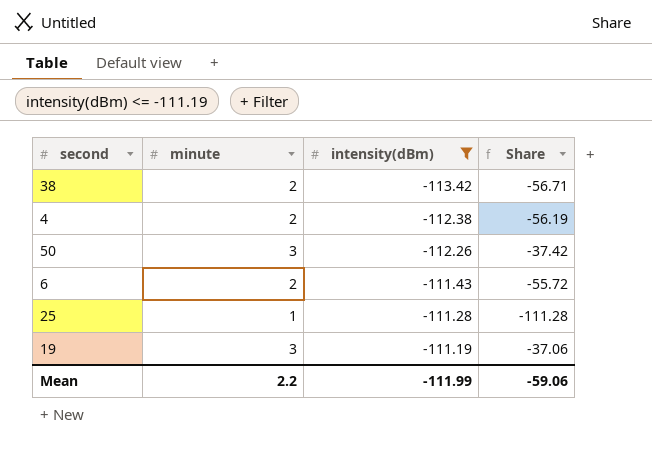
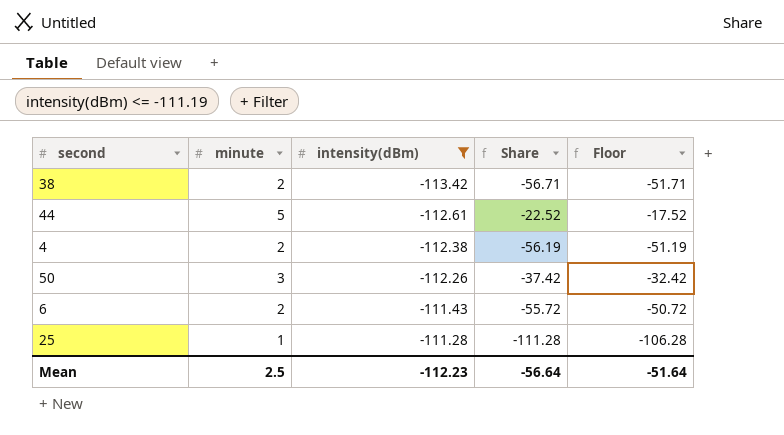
column Floor | formula: none -> [Share] + 5
row 19: 3 | -111.19 | -37.06 -> none
row 44: none -> 5 | -112.61 | -22.52 | -17.52
Mean | minute: 2.2 -> 2.5
Mean | intensity(dBm): -111.99 -> -112.23
Mean | Share: -59.06 -> -56.64

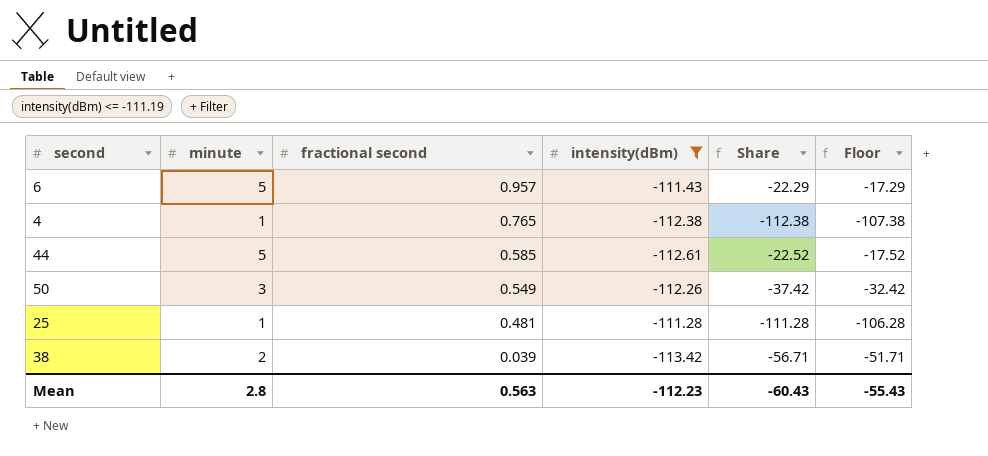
row order: intensity(dBm) ascending -> fractional second descending
column fractional second | position: none -> 3
6 | minute: 2 -> 5
6 | Share: -55.72 -> -22.29
6 | Floor: -50.72 -> -17.29
4 | minute: 2 -> 1
4 | Share: -56.19 -> -112.38
4 | Floor: -51.19 -> -107.38
Mean | minute: 2.5 -> 2.8
Mean | Share: -56.64 -> -60.43
Mean | Floor: -51.64 -> -55.43

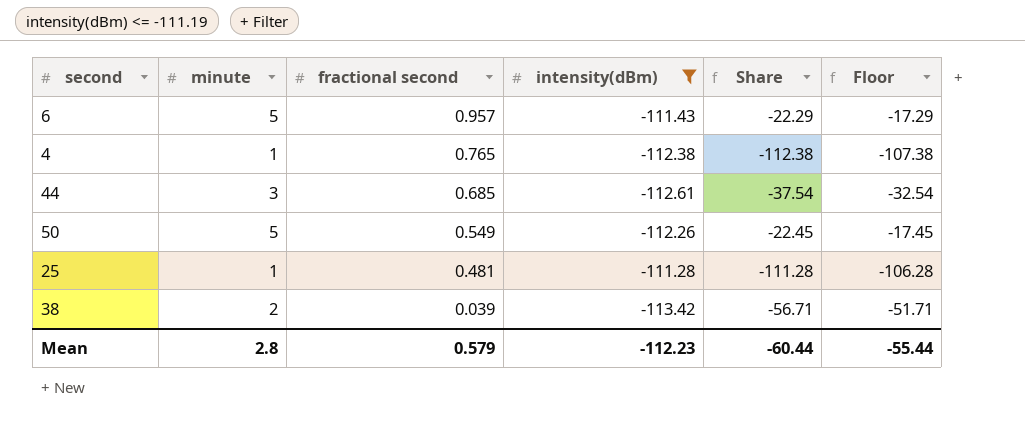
44 | minute: 5 -> 3
44 | fractional second: 0.585 -> 0.685
44 | Share: -22.52 -> -37.54
44 | Floor: -17.52 -> -32.54
50 | minute: 3 -> 5
50 | Share: -37.42 -> -22.45
50 | Floor: -32.42 -> -17.45
Mean | fractional second: 0.563 -> 0.579
Mean | Share: -60.43 -> -60.44
Mean | Floor: -55.43 -> -55.44

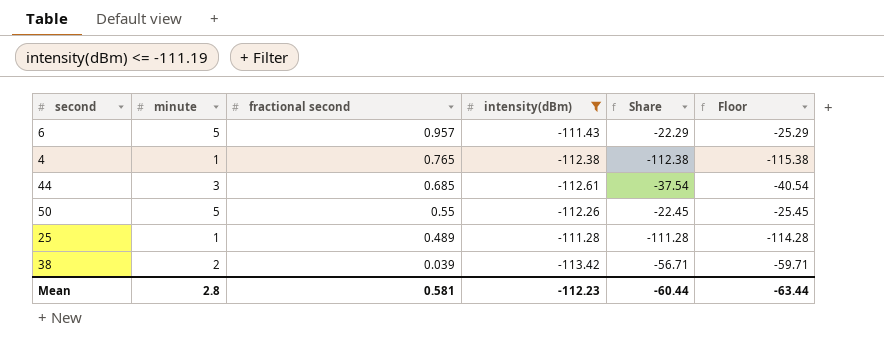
column Floor | formula: [Share] + 5 -> [Share] - 3
50 | fractional second: 0.549 -> 0.55
25 | fractional second: 0.481 -> 0.489
Mean | fractional second: 0.579 -> 0.581
Mean | Floor: -55.44 -> -63.44

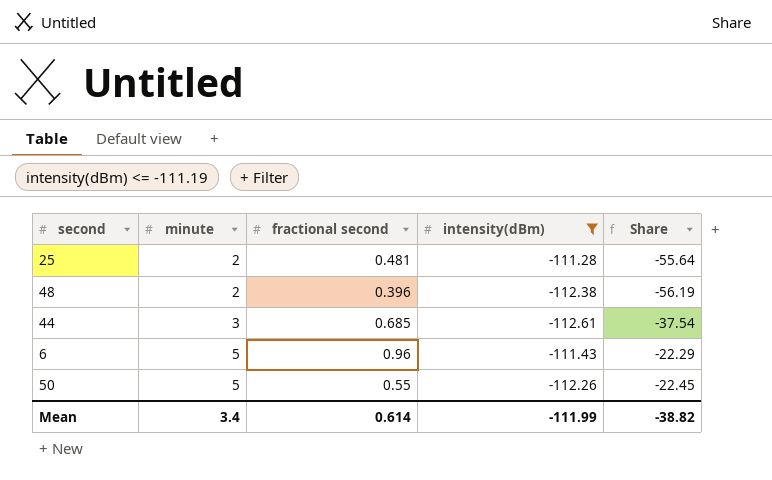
row order: fractional second descending -> minute ascending
column Floor | formula: [Share] - 3 -> none
row 4: 1 | 0.765 | -112.38 | -112.38 | -115.38 -> none
row 38: 2 | 0.039 | -113.42 | -56.71 | -59.71 -> none
25 | minute: 1 -> 2
25 | fractional second: 0.489 -> 0.481
25 | Share: -111.28 -> -55.64
row 48: none -> 2 | 0.396 | -112.38 | -56.19
6 | fractional second: 0.957 -> 0.96
Mean | minute: 2.8 -> 3.4
Mean | fractional second: 0.581 -> 0.614
Mean | intensity(dBm): -112.23 -> -111.99
Mean | Share: -60.44 -> -38.82

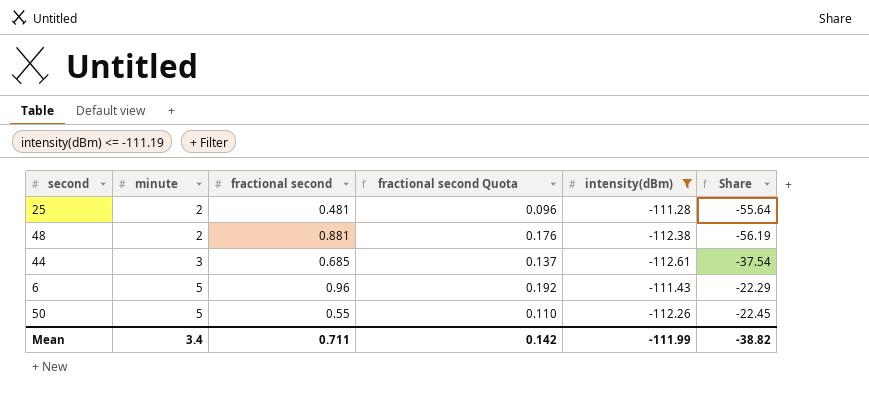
column fractional second Quota | formula: none -> [fractional second] * 0.2
48 | fractional second: 0.396 -> 0.881
Mean | fractional second: 0.614 -> 0.711

